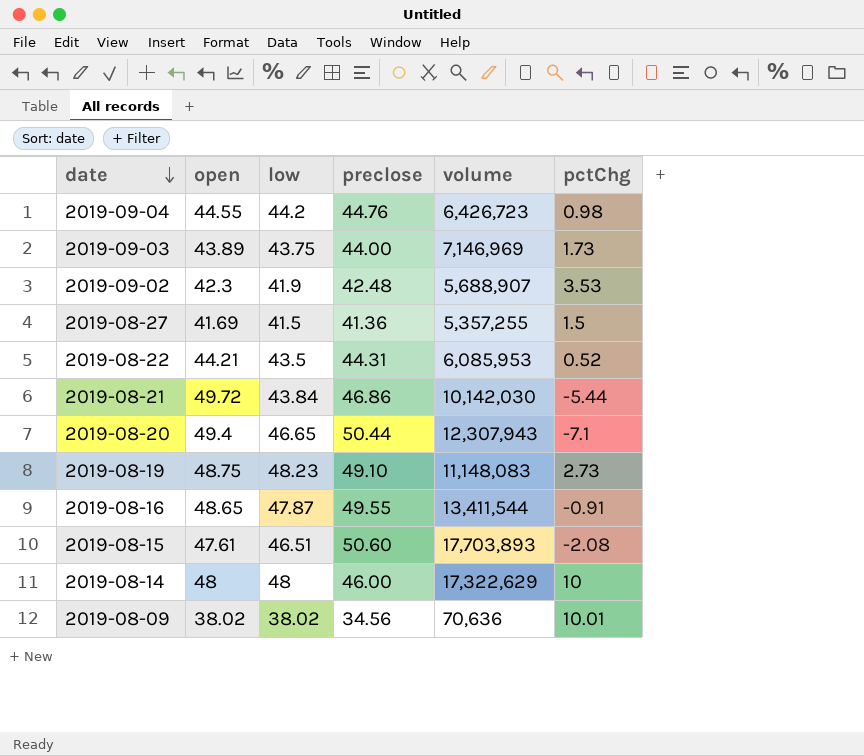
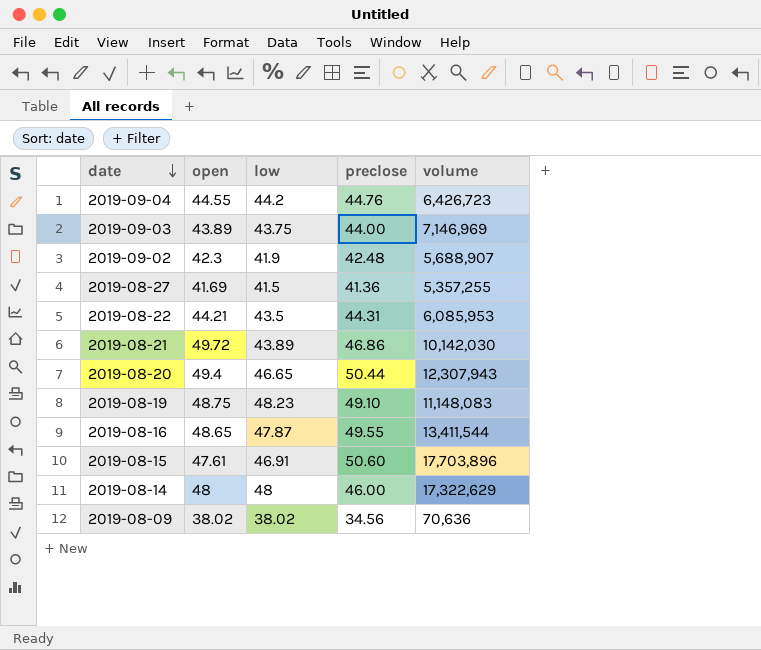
column pctChg | position: 6 -> none
2019-08-21 | low: 43.84 -> 43.89
2019-08-15 | low: 46.51 -> 46.91
2019-08-15 | volume: 17,703,893 -> 17,703,896

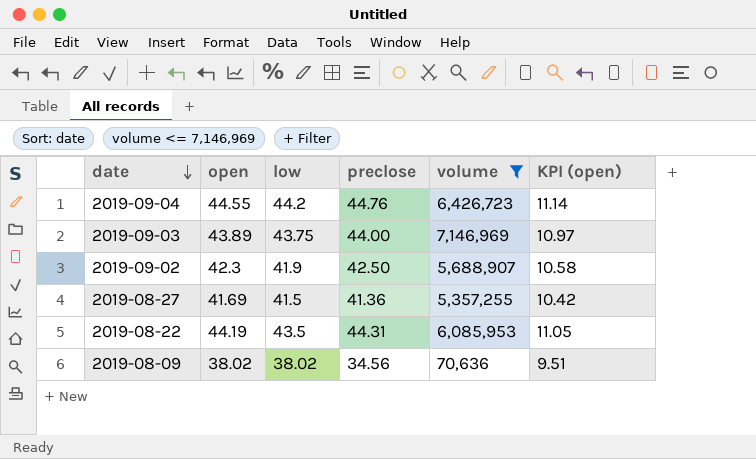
filter: none -> volume <= 7,146,969
column KPI (open) | formula: none -> [open] * 0.25
2019-09-02 | preclose: 42.48 -> 42.50
2019-08-22 | open: 44.21 -> 44.19

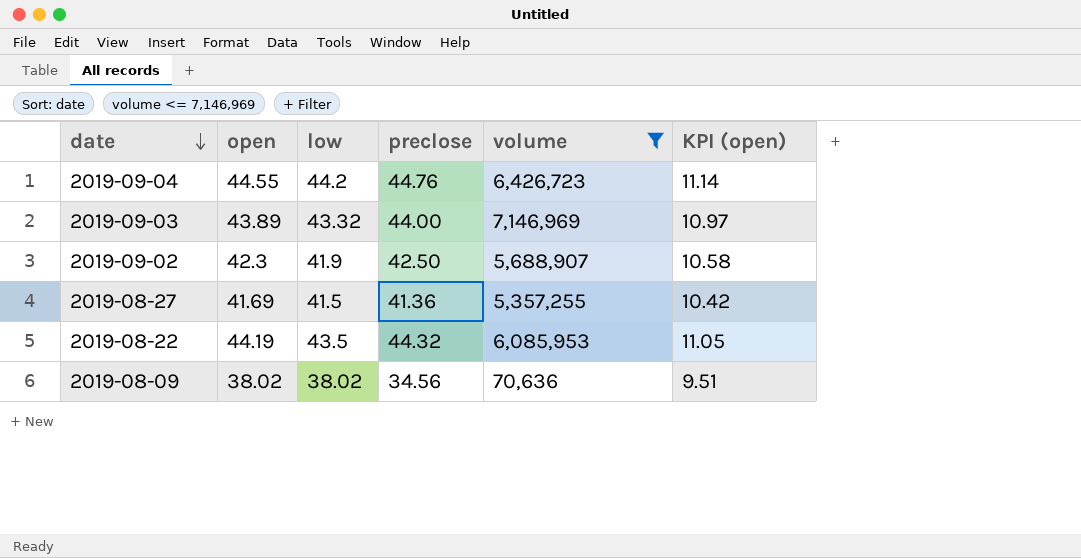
2019-09-03 | low: 43.75 -> 43.32
2019-08-22 | preclose: 44.31 -> 44.32

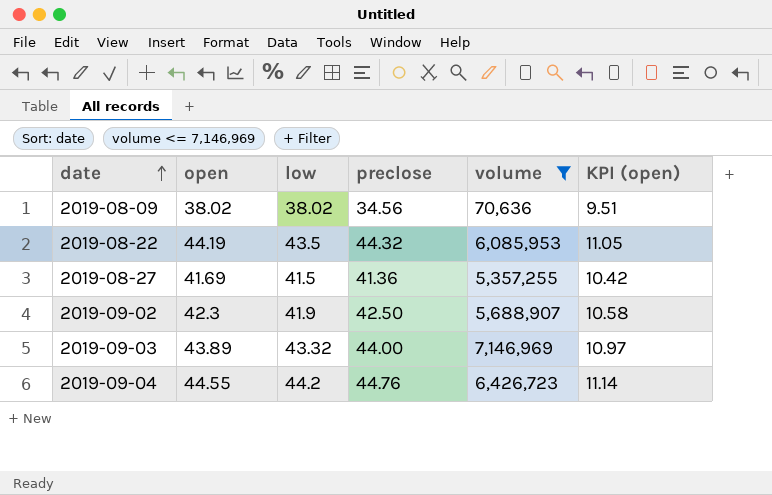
row order: date descending -> date ascending

